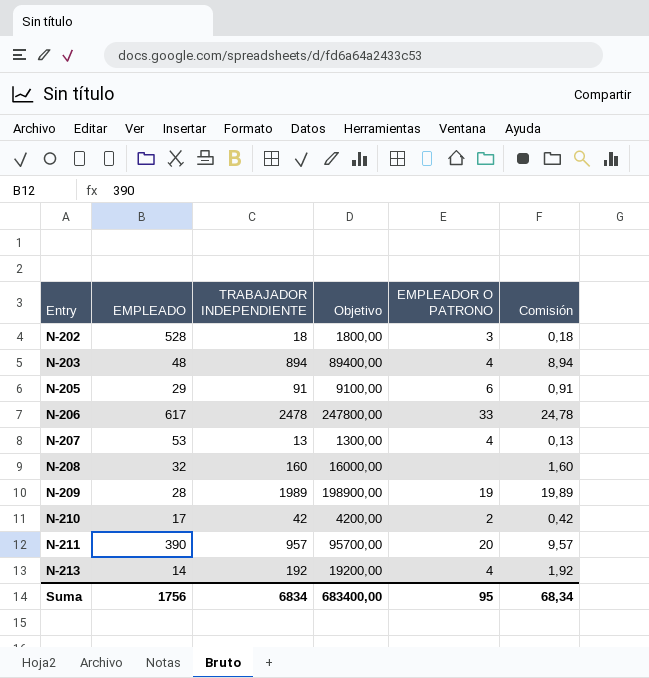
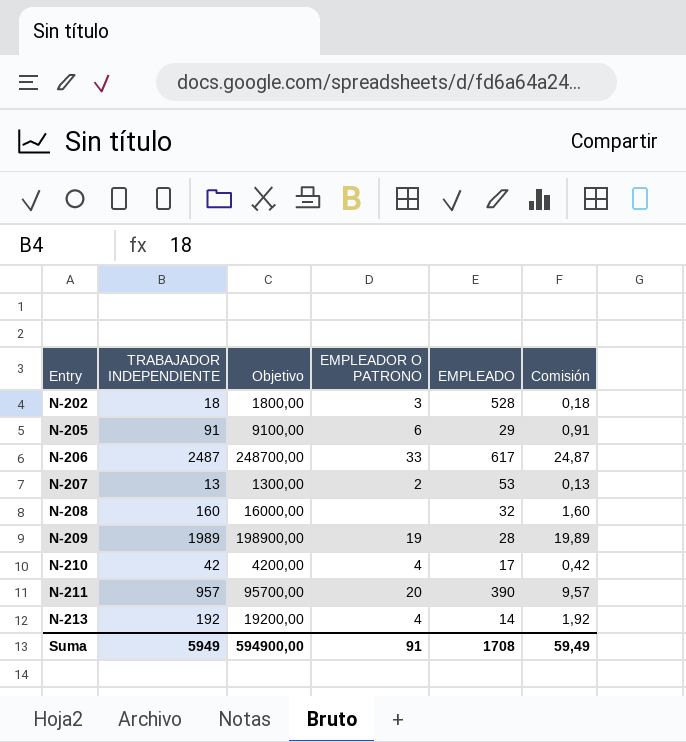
column EMPLEADO | position: 2 -> 5
row N-203: 48 | 894 | 89400,00 | 4 | 8,94 -> none
N-206 | TRABAJADOR INDEPENDIENTE: 2478 -> 2487
N-206 | Objetivo: 247800,00 -> 248700,00
N-206 | Comisión: 24,78 -> 24,87
N-207 | EMPLEADOR O PATRONO: 4 -> 2
N-210 | EMPLEADOR O PATRONO: 2 -> 4
Suma | TRABAJADOR INDEPENDIENTE: 6834 -> 5949
Suma | Objetivo: 683400,00 -> 594900,00
Suma | EMPLEADOR O PATRONO: 95 -> 91
Suma | EMPLEADO: 1756 -> 1708
Suma | Comisión: 68,34 -> 59,49

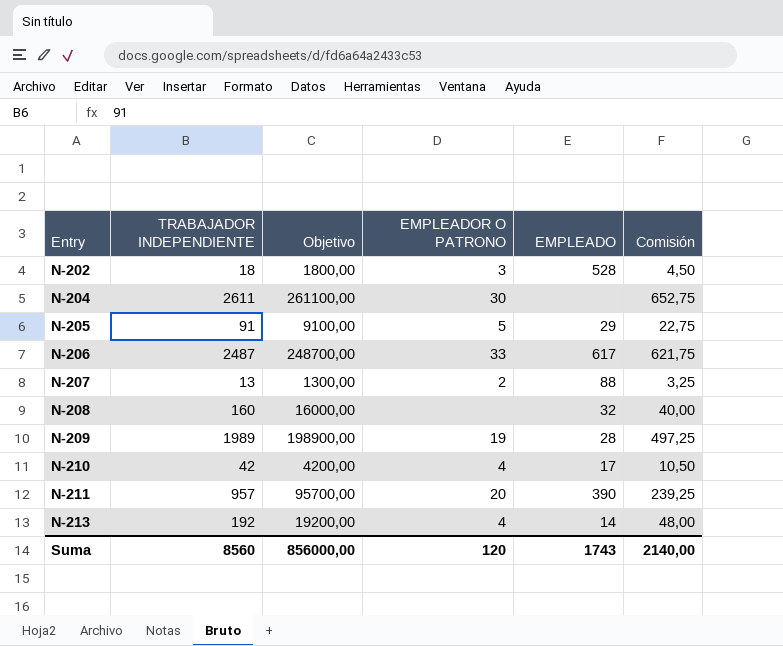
column Comisión | formula: [TRABAJADOR INDEPENDIENTE] * 0,01 -> [TRABAJADOR INDEPENDIENTE] * 0,25
row N-204: none -> 2611 | 261100,00 | 30 | none | 652,75
N-205 | EMPLEADOR O PATRONO: 6 -> 5
N-207 | EMPLEADO: 53 -> 88
Suma | TRABAJADOR INDEPENDIENTE: 5949 -> 8560
Suma | Objetivo: 594900,00 -> 856000,00
Suma | EMPLEADOR O PATRONO: 91 -> 120
Suma | EMPLEADO: 1708 -> 1743
Suma | Comisión: 59,49 -> 2140,00

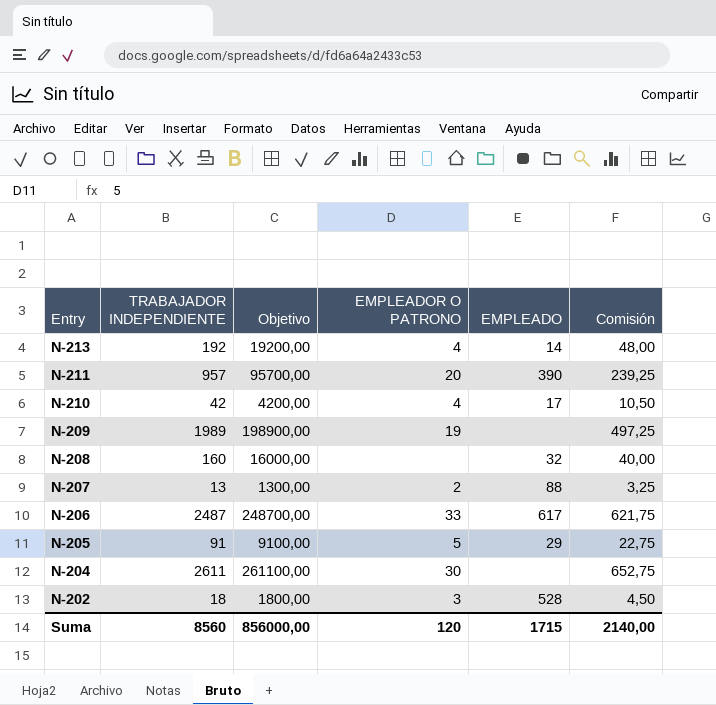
row order: Entry ascending -> Entry descending
N-209 | EMPLEADO: 28 -> none
Suma | EMPLEADO: 1743 -> 1715

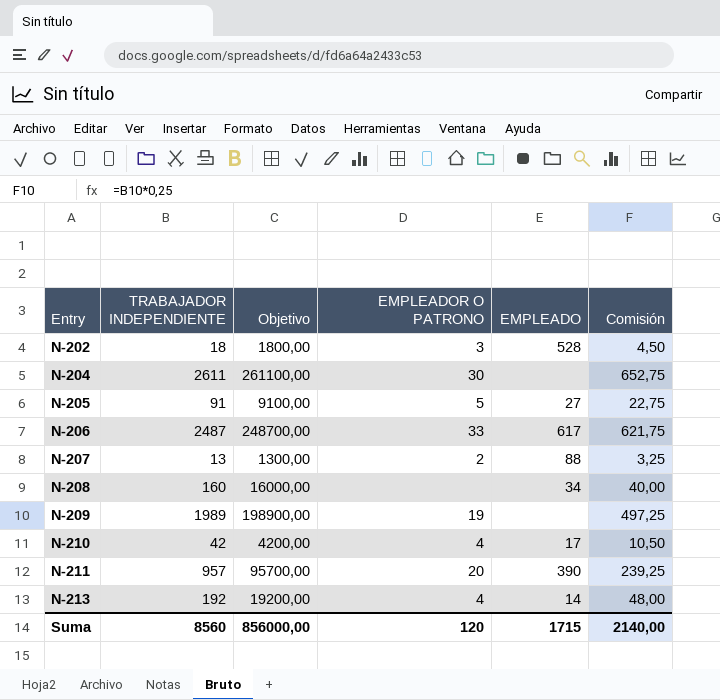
row order: Entry descending -> Entry ascending
N-205 | EMPLEADO: 29 -> 27
N-208 | EMPLEADO: 32 -> 34

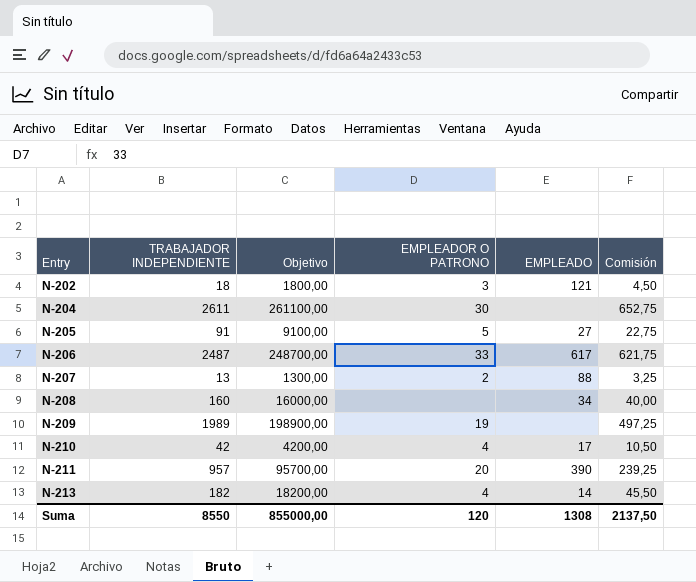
N-202 | EMPLEADO: 528 -> 121
N-213 | TRABAJADOR INDEPENDIENTE: 192 -> 182
N-213 | Objetivo: 19200,00 -> 18200,00
N-213 | Comisión: 48,00 -> 45,50
Suma | TRABAJADOR INDEPENDIENTE: 8560 -> 8550
Suma | Objetivo: 856000,00 -> 855000,00
Suma | EMPLEADO: 1715 -> 1308
Suma | Comisión: 2140,00 -> 2137,50

